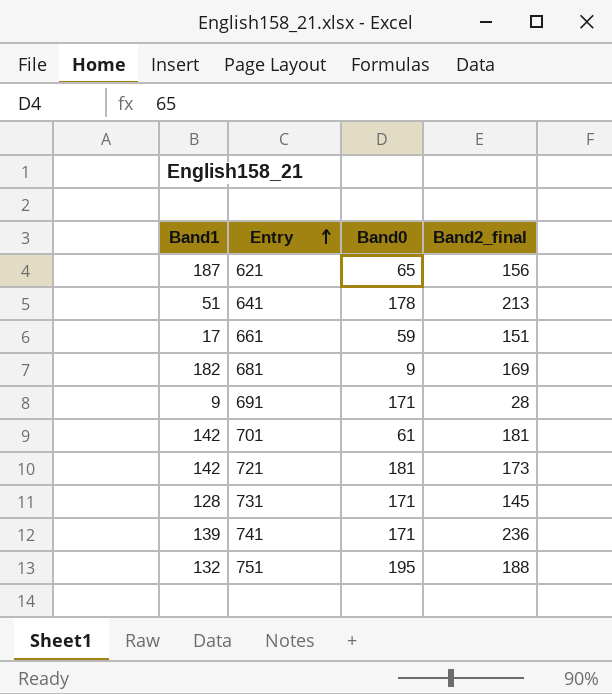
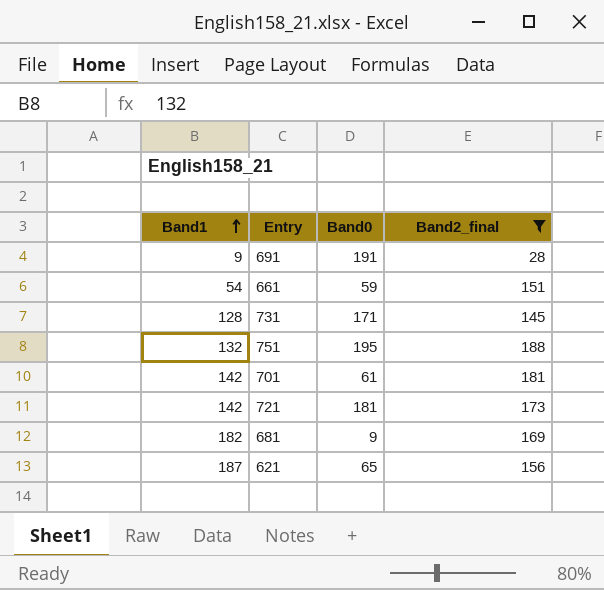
filter: none -> Band2_final <= 188
row order: Entry ascending -> Band1 ascending
691 | Band0: 171 -> 191
661 | Band1: 17 -> 54

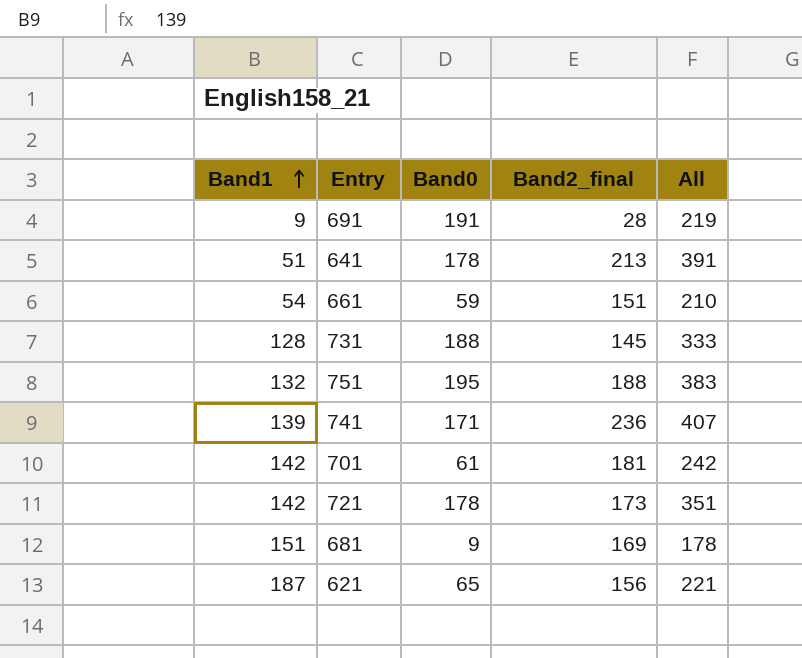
filter: Band2_final <= 188 -> none
column All | formula: none -> [Band0] + [Band2_final]
731 | Band0: 171 -> 188
721 | Band0: 181 -> 178
681 | Band1: 182 -> 151

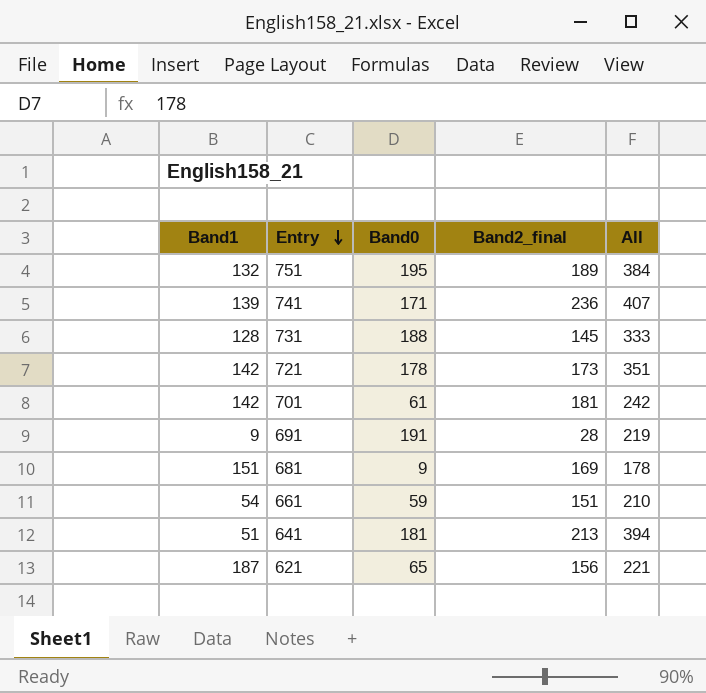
row order: Band1 ascending -> Entry descending
751 | Band2_final: 188 -> 189
751 | All: 383 -> 384
641 | Band0: 178 -> 181
641 | All: 391 -> 394

